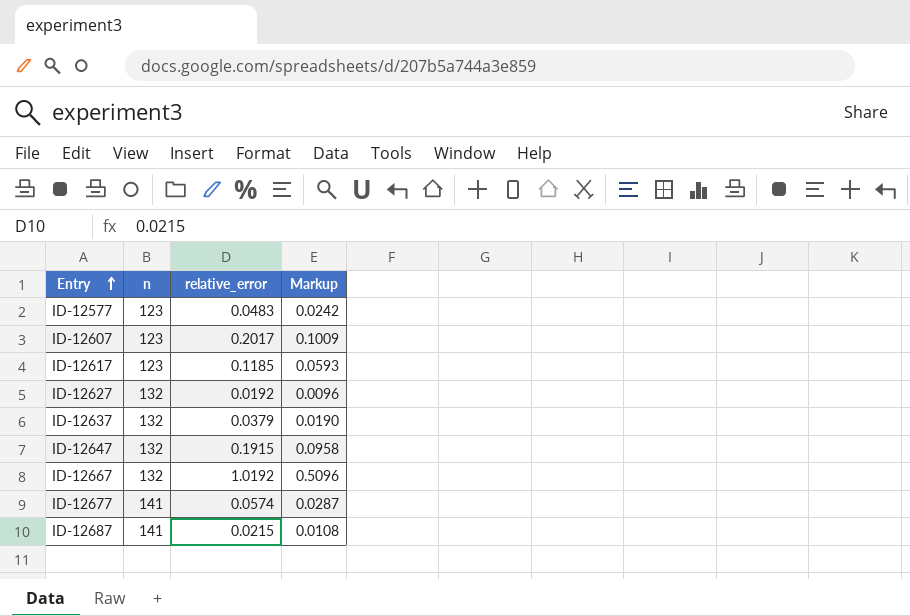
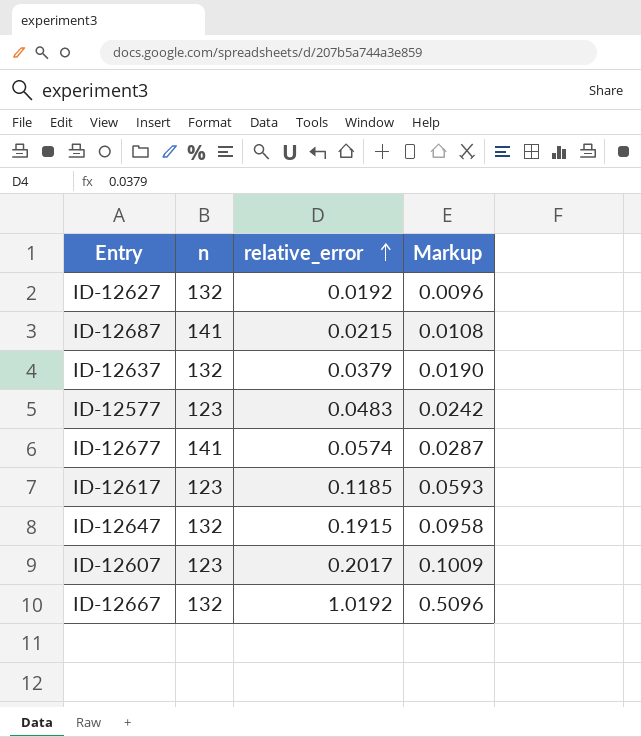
row order: Entry ascending -> relative_error ascending

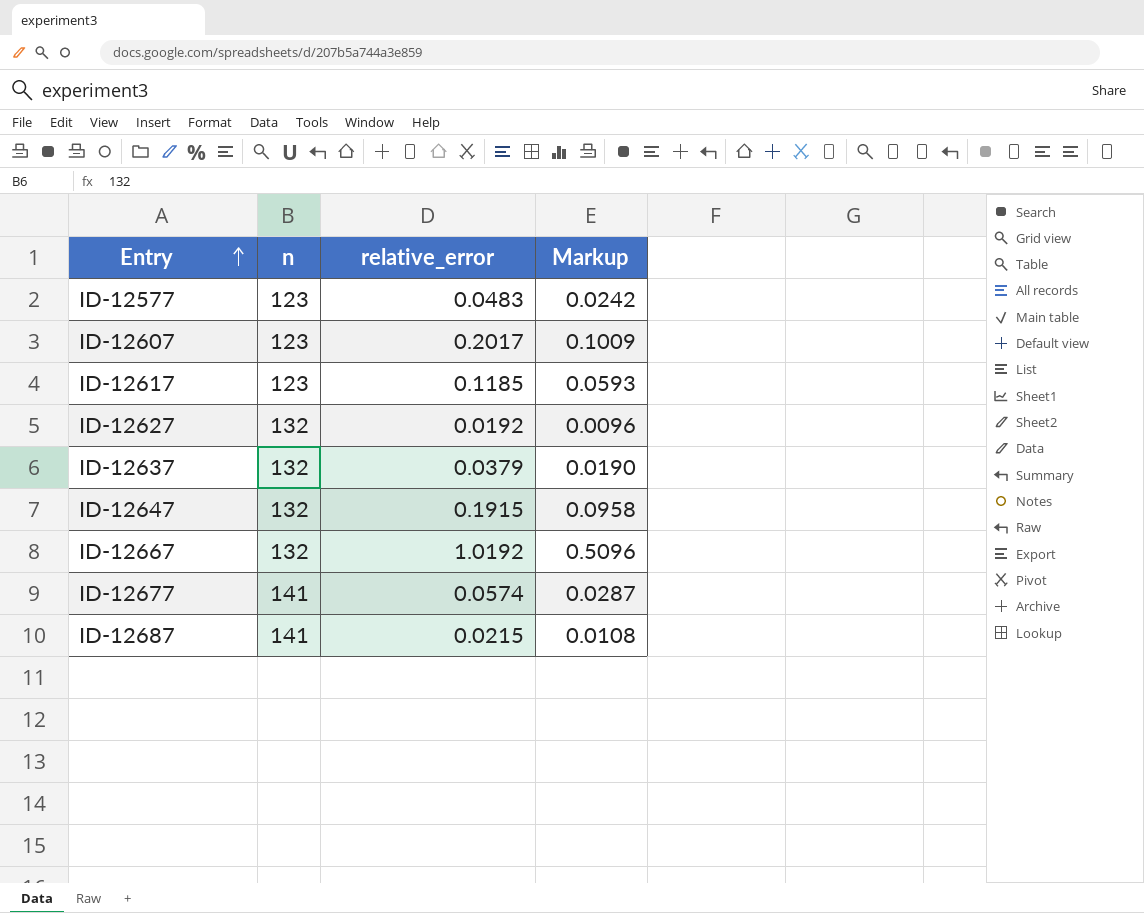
row order: relative_error ascending -> Entry ascending

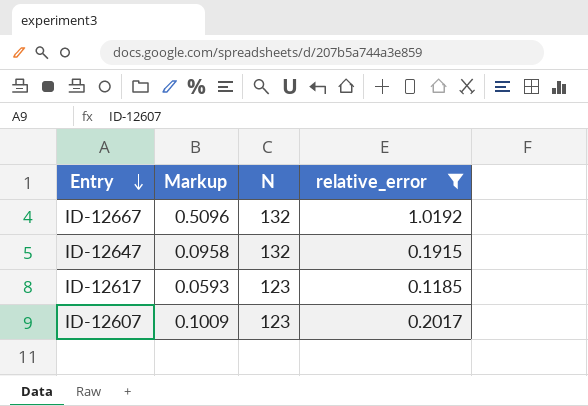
filter: none -> relative_error >= 0.1185
row order: Entry ascending -> Entry descending
column Markup | position: 4 -> 2
column name: n -> N

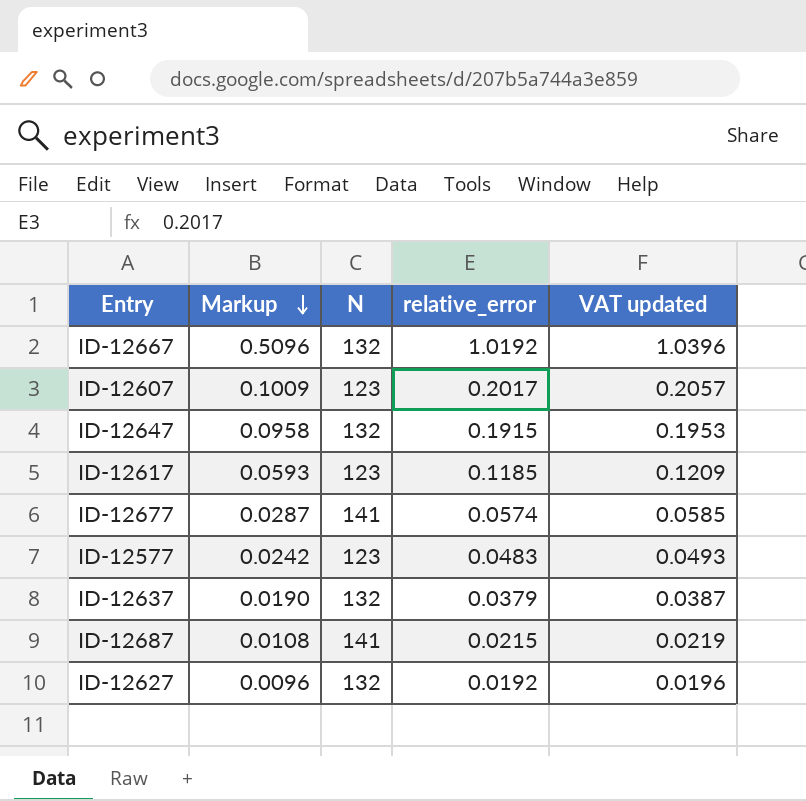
filter: relative_error >= 0.1185 -> none
row order: Entry descending -> Markup descending
column VAT updated | formula: none -> [relative_error] * 1.02

